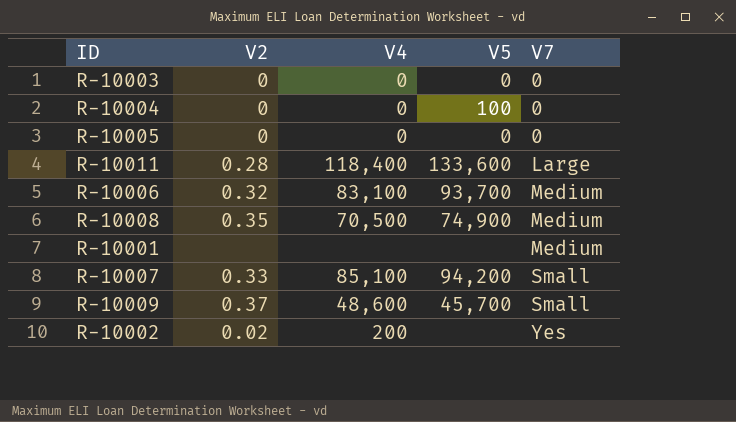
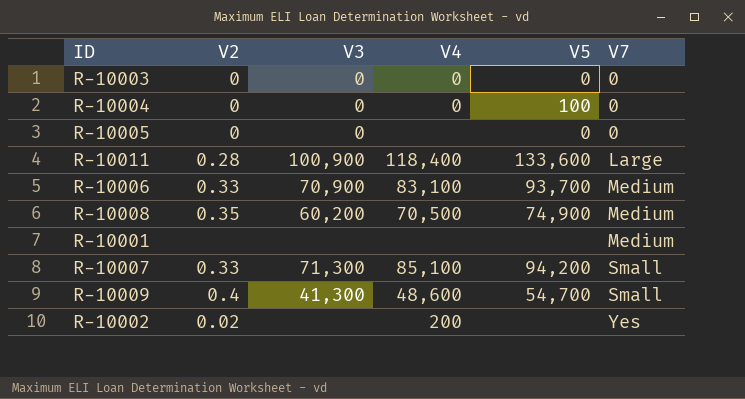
column V3 | position: none -> 3
R-10005 | V4: 0 -> none
R-10006 | V2: 0.32 -> 0.33
R-10009 | V2: 0.37 -> 0.4
R-10009 | V5: 45,700 -> 54,700

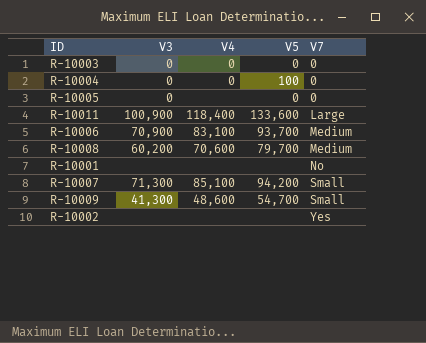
column V2 | position: 2 -> none
R-10008 | V4: 70,500 -> 70,600
R-10008 | V5: 74,900 -> 79,700
R-10001 | V7: Medium -> No
R-10002 | V4: 200 -> none

